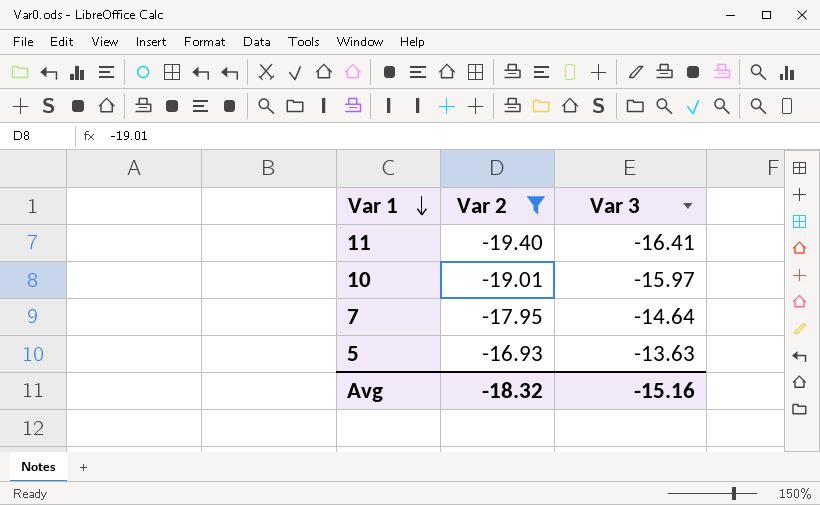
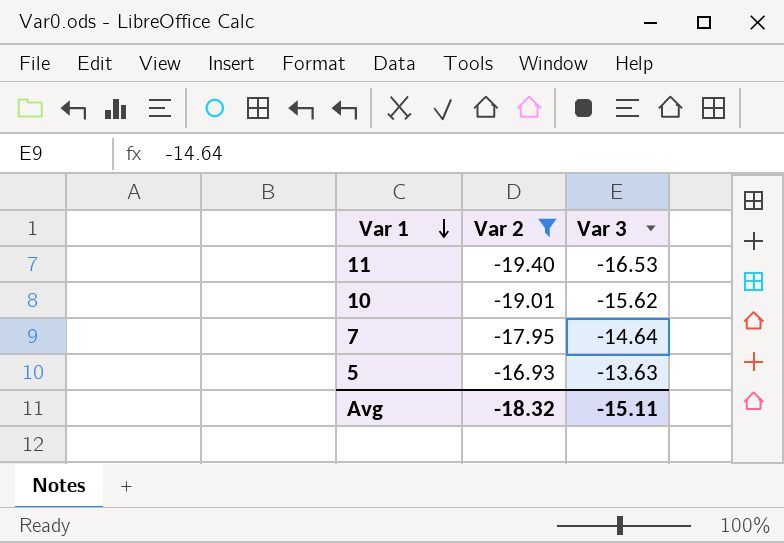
11 | Var 3: -16.41 -> -16.53
10 | Var 3: -15.97 -> -15.62
Avg | Var 3: -15.16 -> -15.11

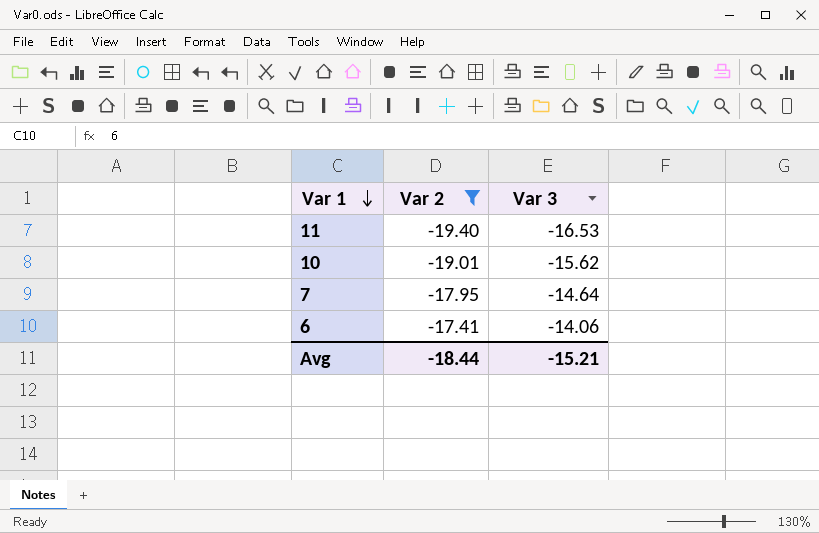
row 5: -16.93 | -13.63 -> none
row 6: none -> -17.41 | -14.06
Avg | Var 2: -18.32 -> -18.44
Avg | Var 3: -15.11 -> -15.21

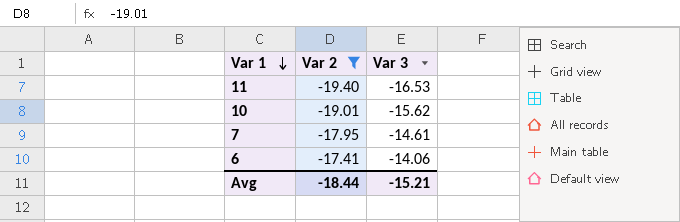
7 | Var 3: -14.64 -> -14.61

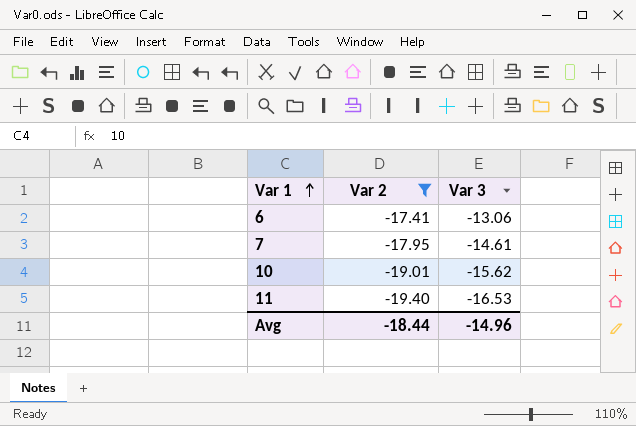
row order: Var 1 descending -> Var 1 ascending
6 | Var 3: -14.06 -> -13.06
Avg | Var 3: -15.21 -> -14.96

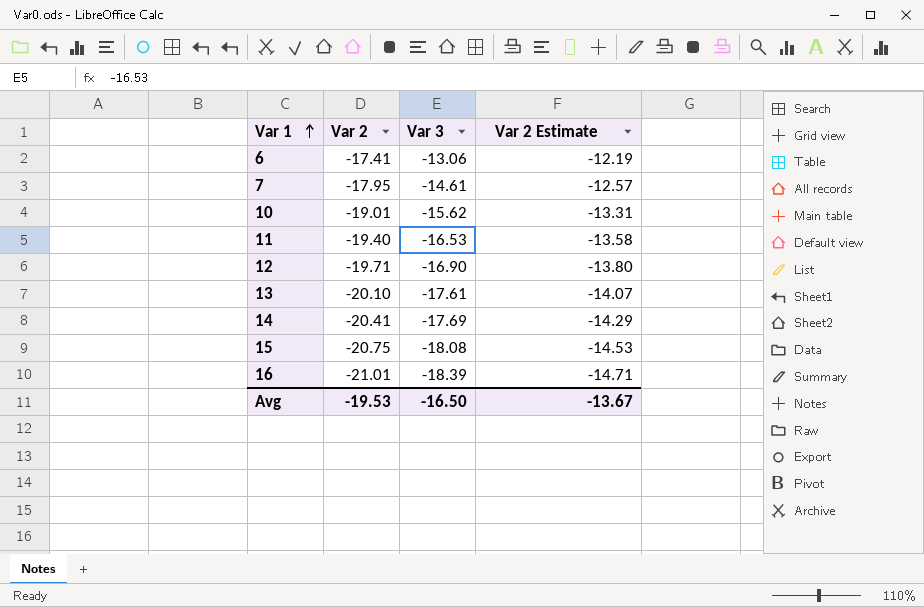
filter: Var 2 >= -19.40 -> none
column Var 2 Estimate | formula: none -> [Var 2] * 0.7
Avg | Var 2: -18.44 -> -19.53
Avg | Var 3: -14.96 -> -16.50

